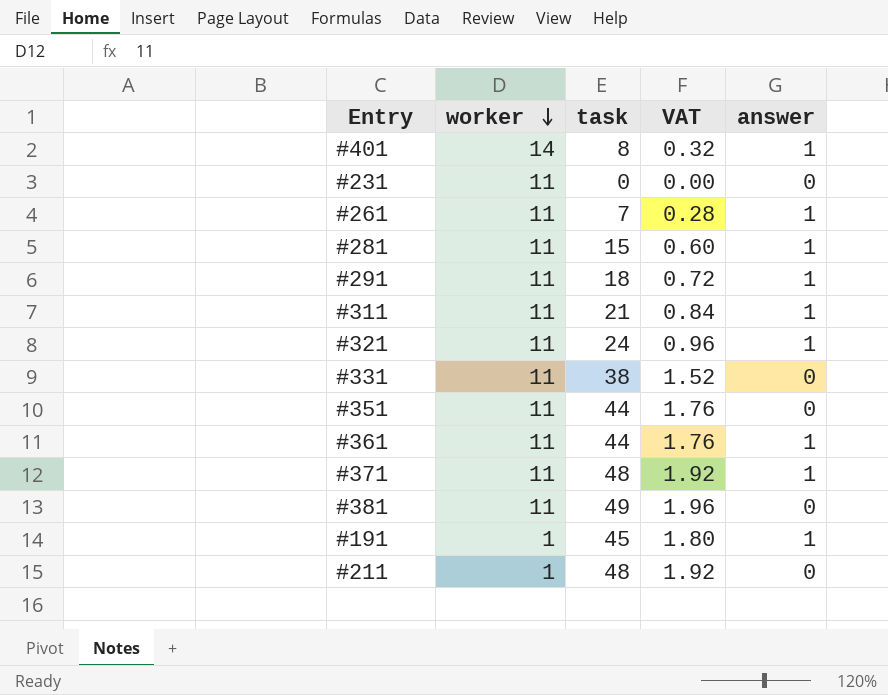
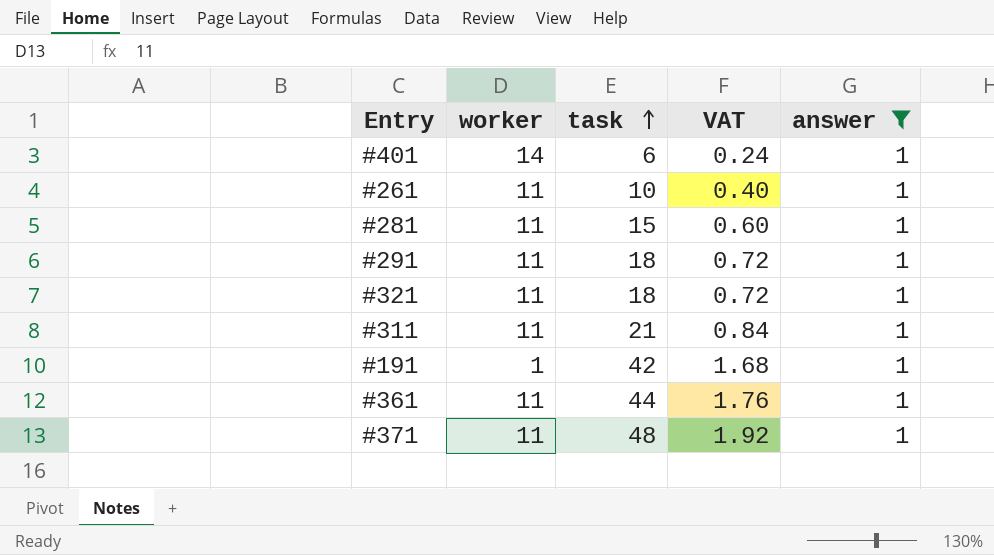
filter: none -> answer = 1
row order: worker descending -> task ascending
#401 | task: 8 -> 6
#401 | VAT: 0.32 -> 0.24
#261 | task: 7 -> 10
#261 | VAT: 0.28 -> 0.40
#321 | task: 24 -> 18
#321 | VAT: 0.96 -> 0.72
#191 | task: 45 -> 42
#191 | VAT: 1.80 -> 1.68

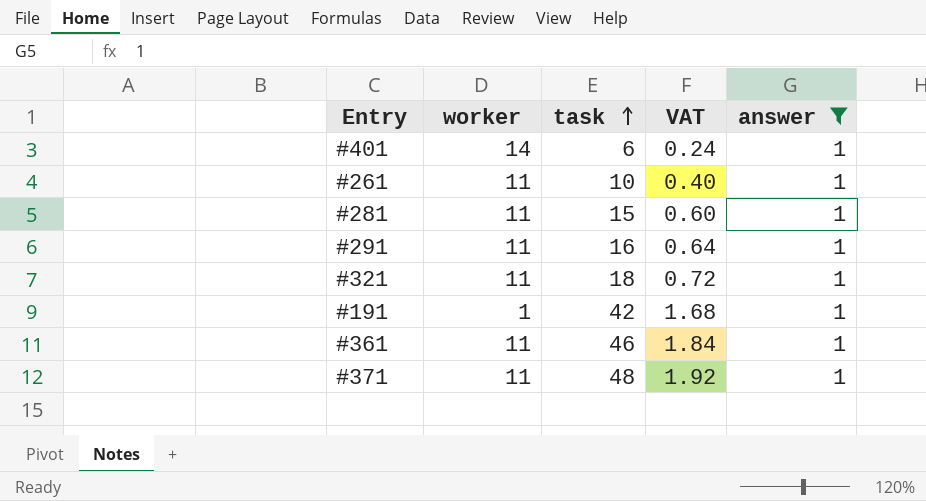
row #311: 11 | 21 | 0.84 | 1 -> none
#291 | task: 18 -> 16
#291 | VAT: 0.72 -> 0.64
#361 | task: 44 -> 46
#361 | VAT: 1.76 -> 1.84

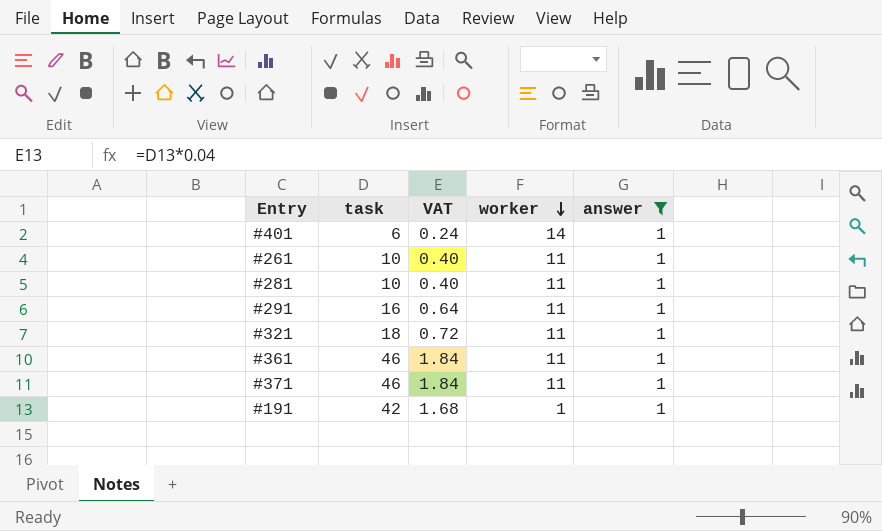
row order: task ascending -> worker descending
column worker | position: 2 -> 4
#281 | task: 15 -> 10
#281 | VAT: 0.60 -> 0.40
#371 | task: 48 -> 46
#371 | VAT: 1.92 -> 1.84

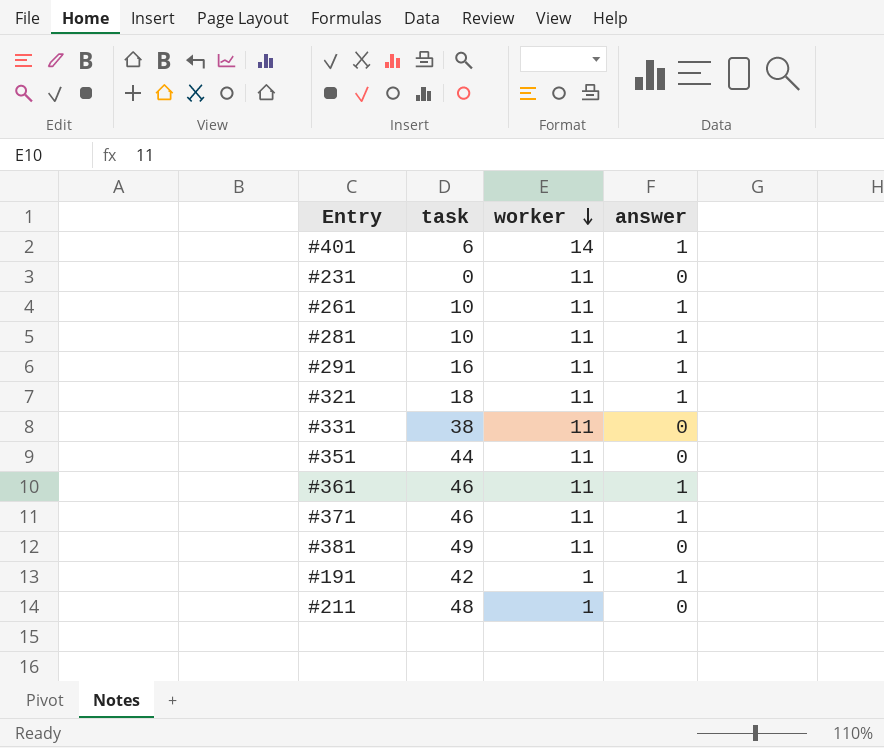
filter: answer = 1 -> none
column VAT | formula: [task] * 0.04 -> none

